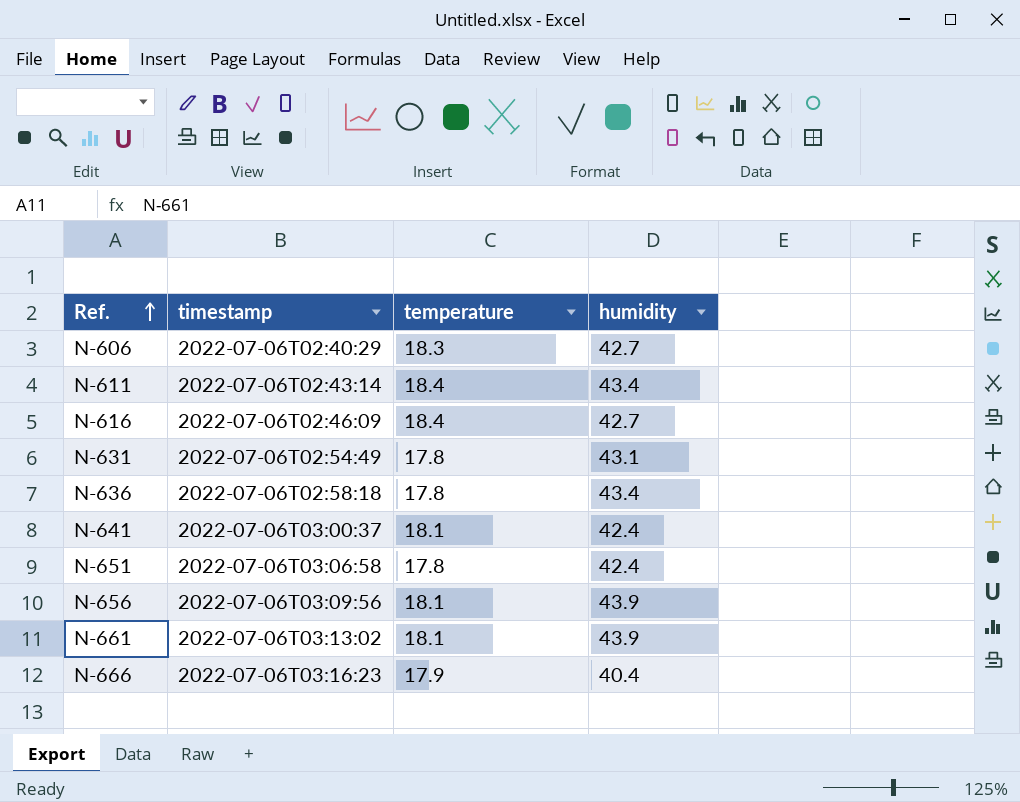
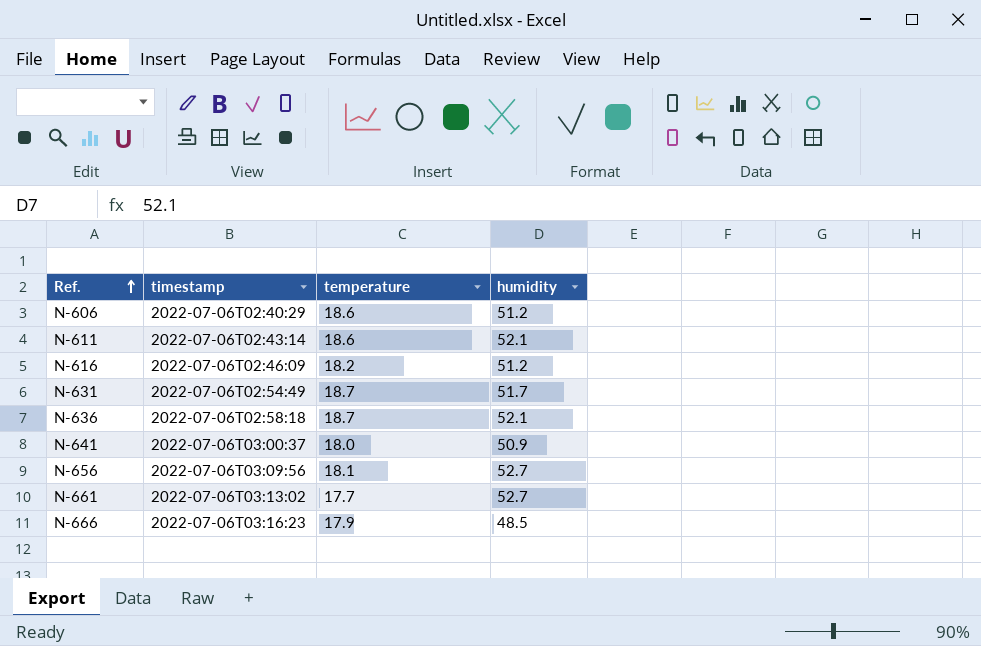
row N-651: 2022-07-06T03:06:58 | 17.8 | 42.4 -> none
N-606 | temperature: 18.3 -> 18.6
N-606 | humidity: 42.7 -> 51.2
N-611 | temperature: 18.4 -> 18.6
N-611 | humidity: 43.4 -> 52.1
N-616 | temperature: 18.4 -> 18.2
N-616 | humidity: 42.7 -> 51.2
N-631 | temperature: 17.8 -> 18.7
N-631 | humidity: 43.1 -> 51.7
N-636 | temperature: 17.8 -> 18.7
N-636 | humidity: 43.4 -> 52.1
N-641 | temperature: 18.1 -> 18.0
N-641 | humidity: 42.4 -> 50.9
N-656 | humidity: 43.9 -> 52.7
N-661 | temperature: 18.1 -> 17.7
N-661 | humidity: 43.9 -> 52.7
N-666 | humidity: 40.4 -> 48.5

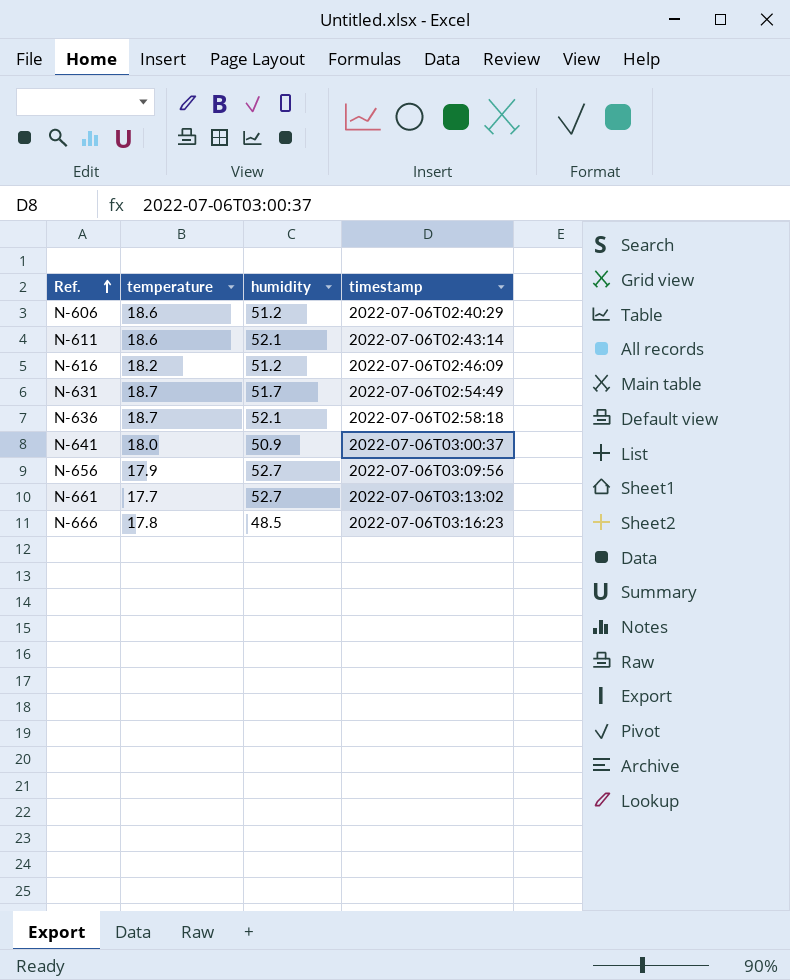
column timestamp | position: 2 -> 4
N-656 | temperature: 18.1 -> 17.9
N-666 | temperature: 17.9 -> 17.8

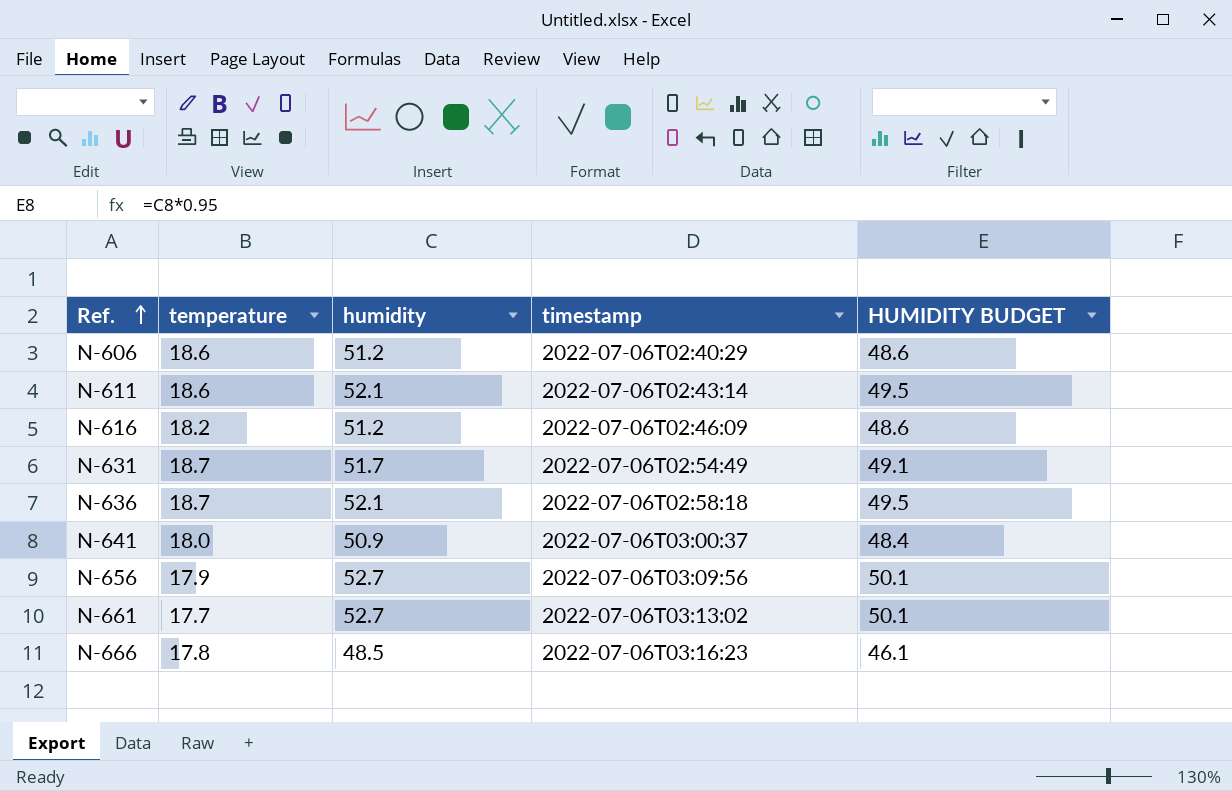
column HUMIDITY BUDGET | formula: none -> [humidity] * 0.95

